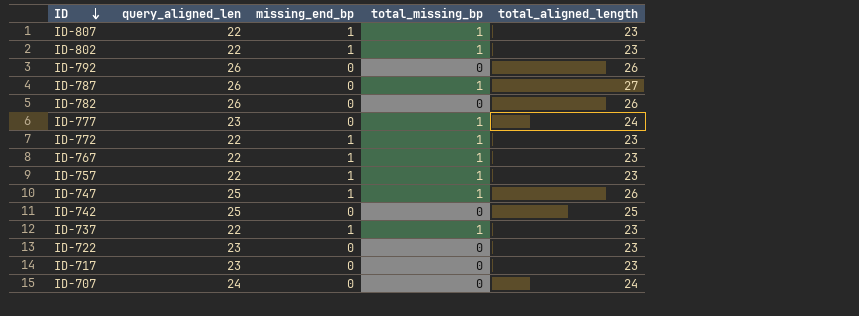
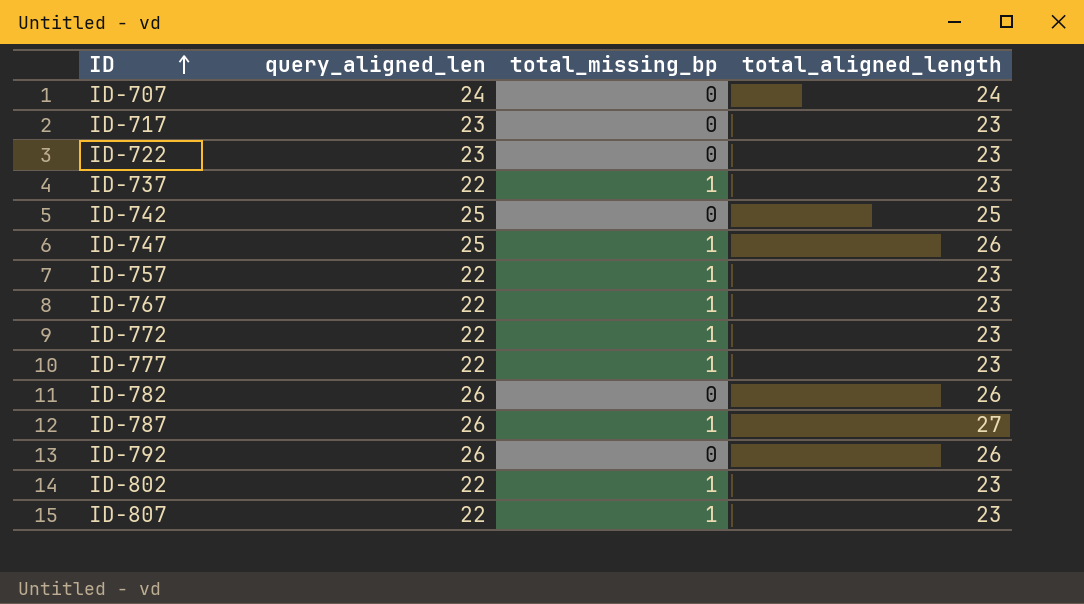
row order: ID descending -> ID ascending
column missing_end_bp | position: 3 -> none
ID-777 | query_aligned_len: 23 -> 22
ID-777 | total_aligned_length: 24 -> 23

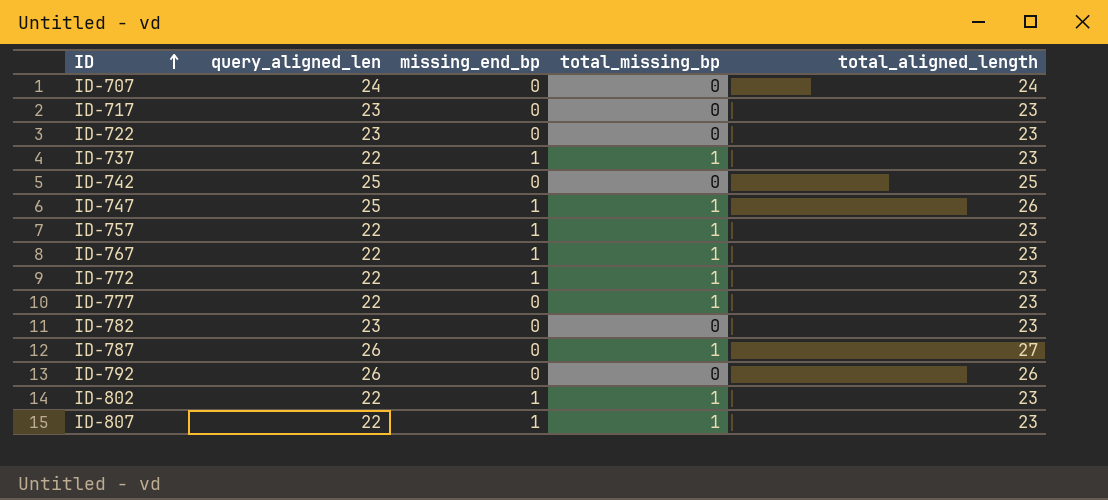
column missing_end_bp | position: none -> 3
ID-782 | query_aligned_len: 26 -> 23
ID-782 | total_aligned_length: 26 -> 23

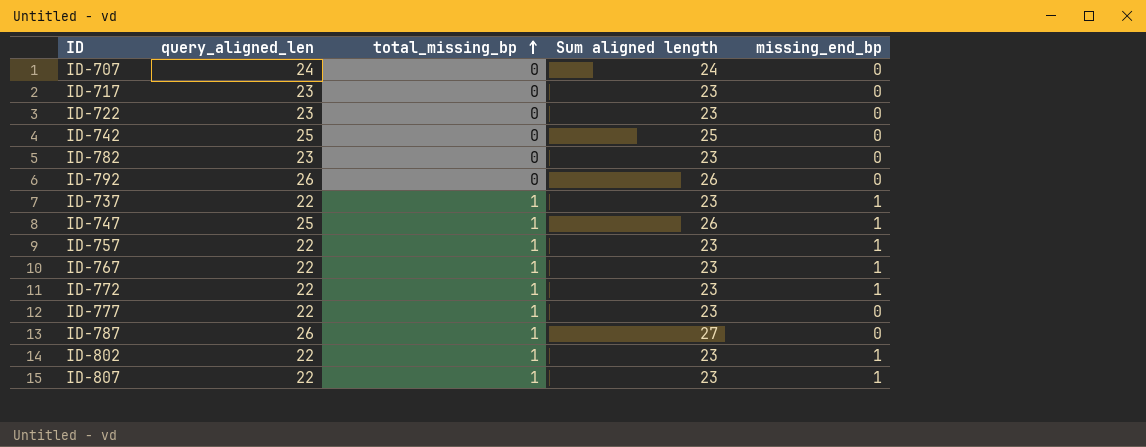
row order: ID ascending -> total_missing_bp ascending
column name: total_aligned_length -> Sum aligned length
column missing_end_bp | position: 3 -> 5

